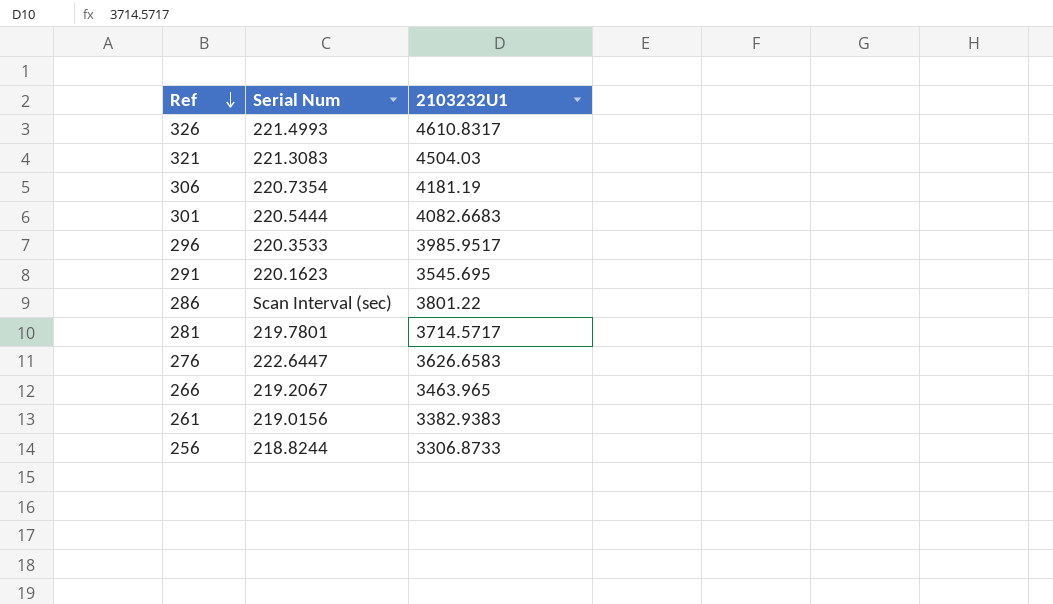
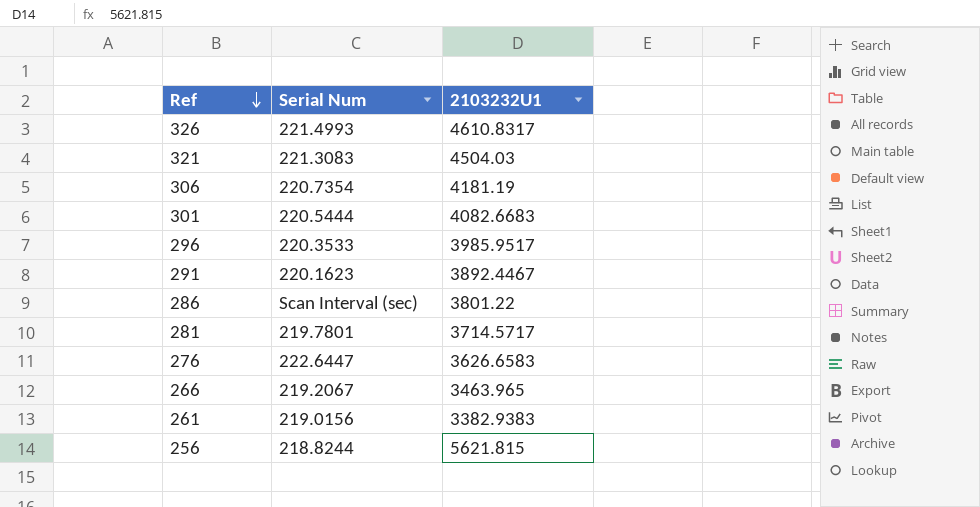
291 | 2103232U1: 3545.695 -> 3892.4467
256 | 2103232U1: 3306.8733 -> 5621.815

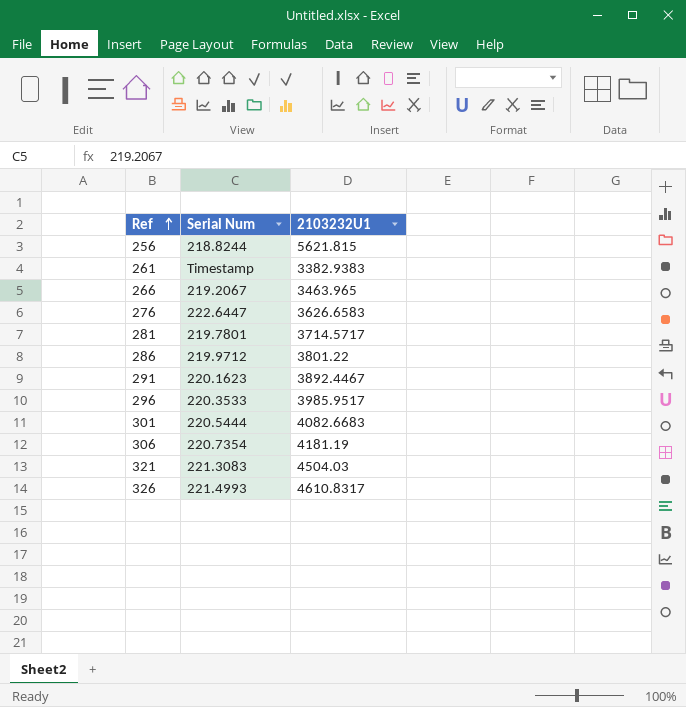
row order: Ref descending -> Ref ascending
261 | Serial Num: 219.0156 -> Timestamp
286 | Serial Num: Scan Interval (sec) -> 219.9712

